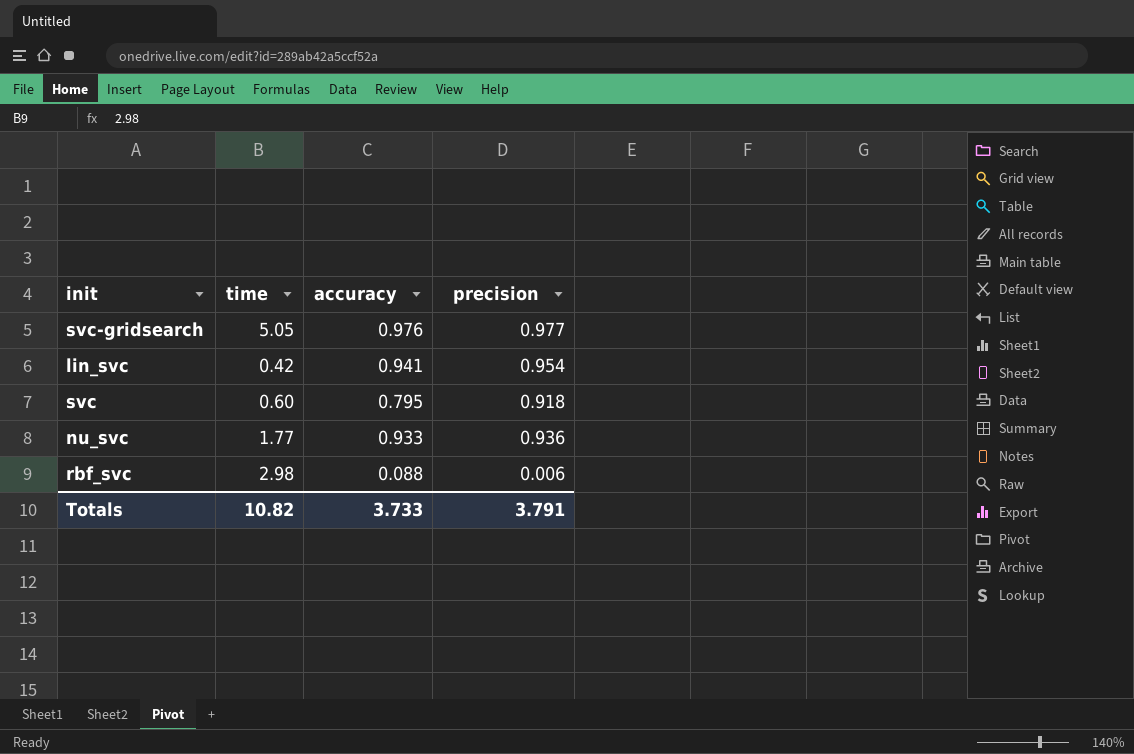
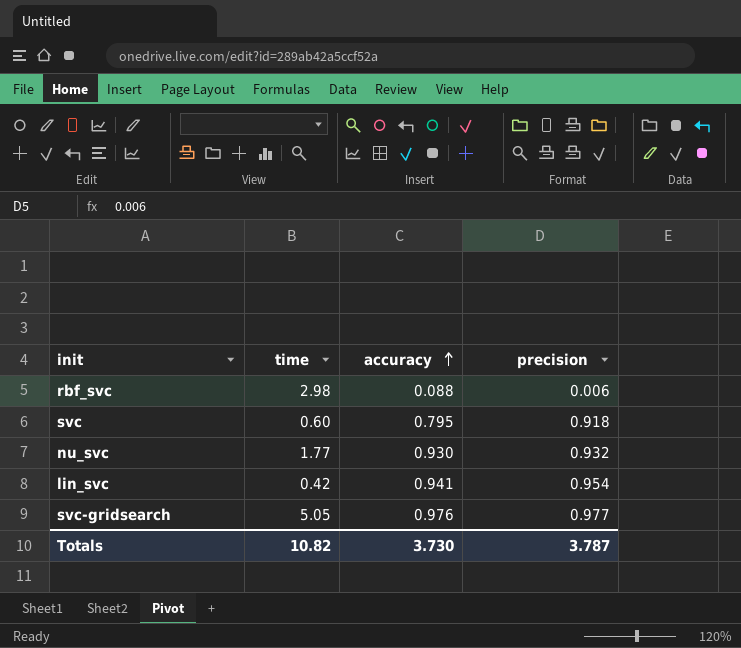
row order: none -> accuracy ascending
nu_svc | accuracy: 0.933 -> 0.930
nu_svc | precision: 0.936 -> 0.932
Totals | accuracy: 3.733 -> 3.730
Totals | precision: 3.791 -> 3.787

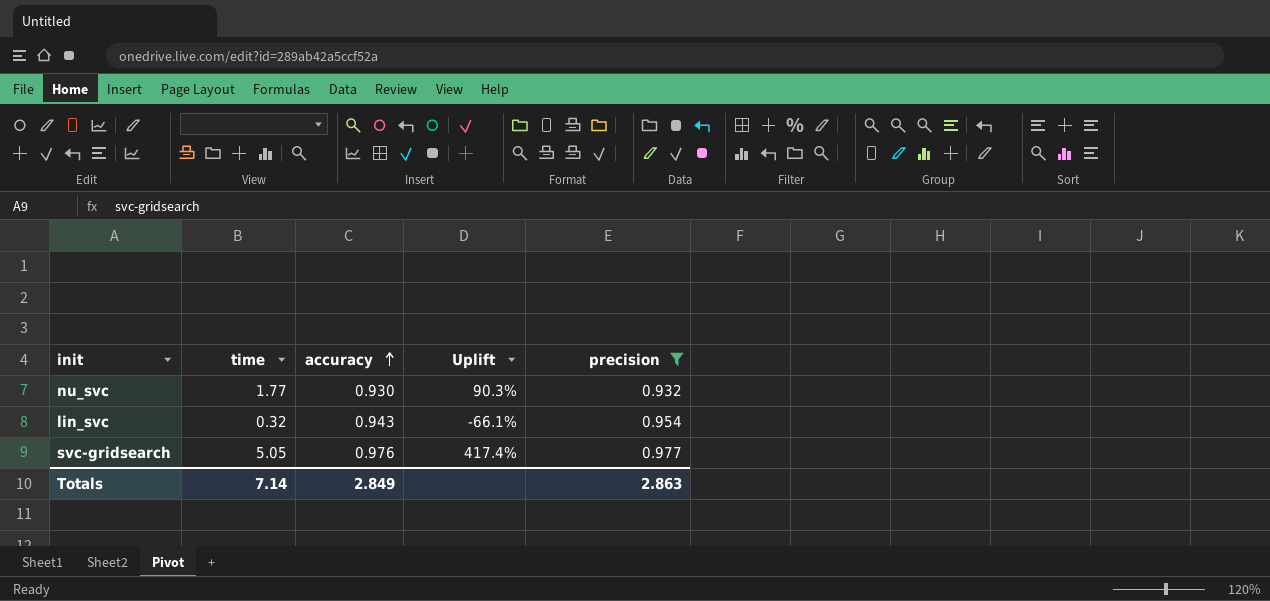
filter: none -> precision >= 0.932
column Uplift | formula: none -> ([time] - [accuracy]) / [accuracy]
lin_svc | time: 0.42 -> 0.32
lin_svc | accuracy: 0.941 -> 0.943
Totals | time: 10.82 -> 7.14
Totals | accuracy: 3.730 -> 2.849
Totals | precision: 3.787 -> 2.863

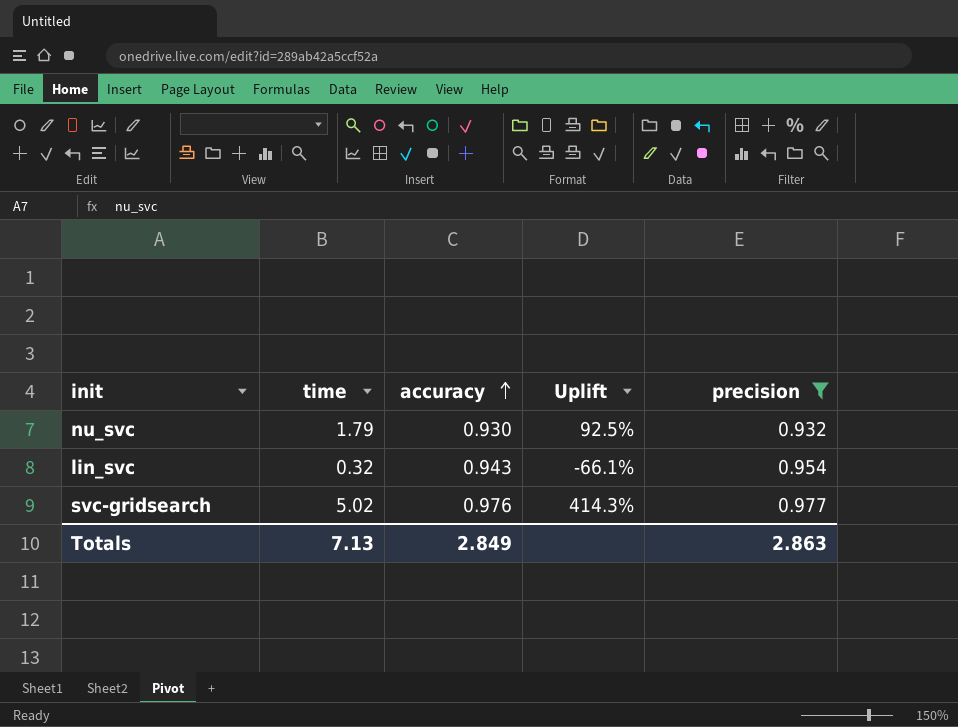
nu_svc | time: 1.77 -> 1.79
nu_svc | Uplift: 90.3% -> 92.5%
svc-gridsearch | time: 5.05 -> 5.02
svc-gridsearch | Uplift: 417.4% -> 414.3%
Totals | time: 7.14 -> 7.13

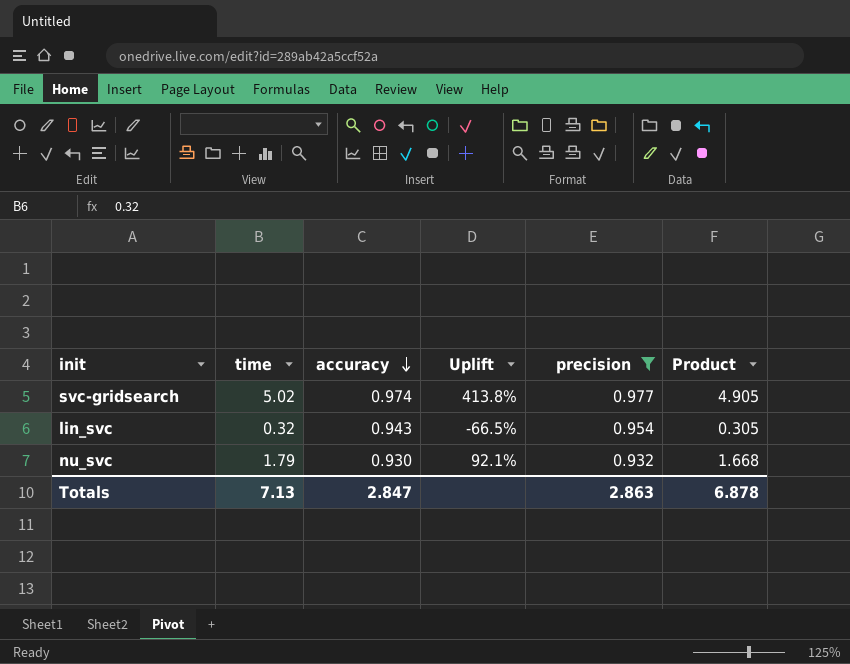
row order: accuracy ascending -> accuracy descending
column Uplift | formula: ([time] - [accuracy]) / [accuracy] -> ([time] - [precision]) / [precision]
column Product | formula: none -> [time] * [precision]
svc-gridsearch | accuracy: 0.976 -> 0.974
Totals | accuracy: 2.849 -> 2.847

